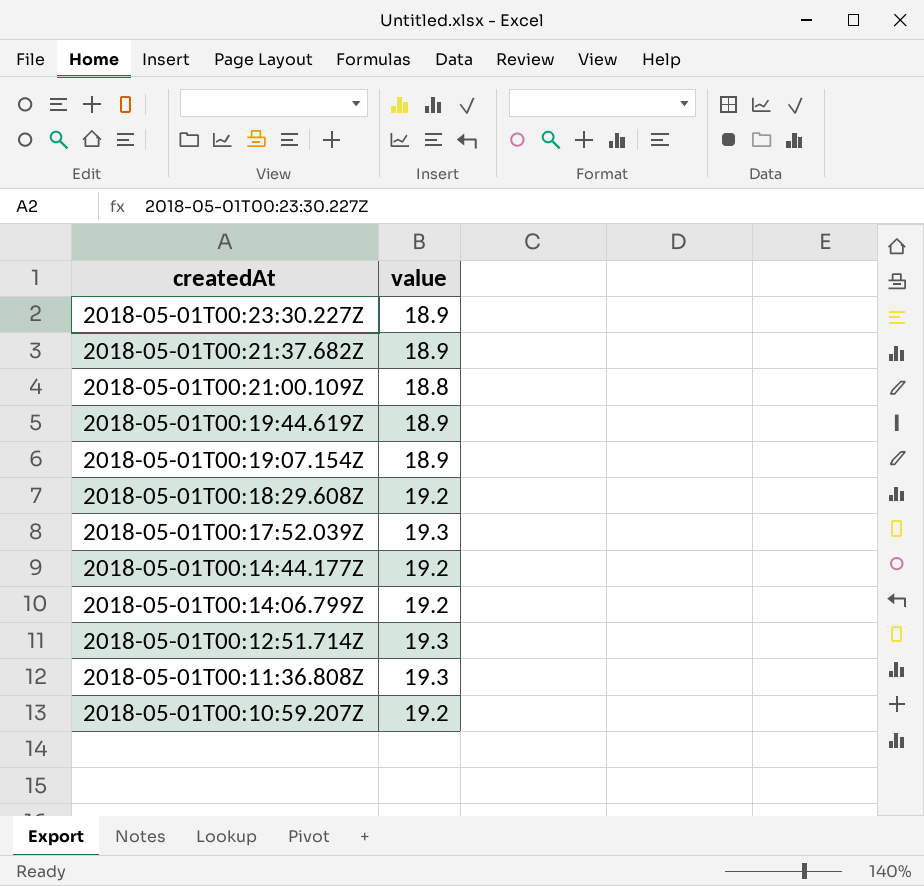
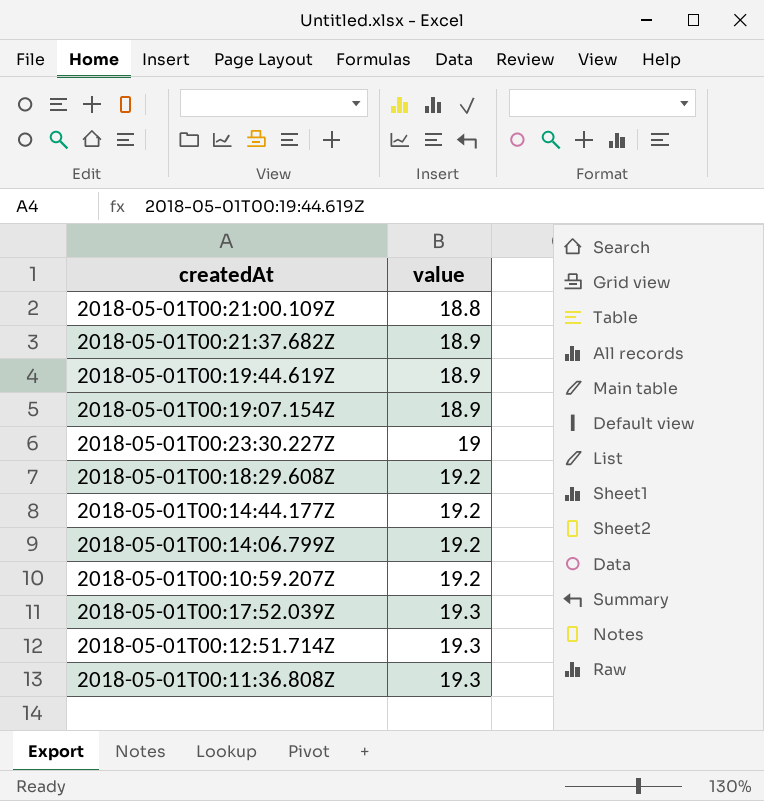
row order: createdAt descending -> value ascending
2018-05-01T00:23:30.227Z | value: 18.9 -> 19

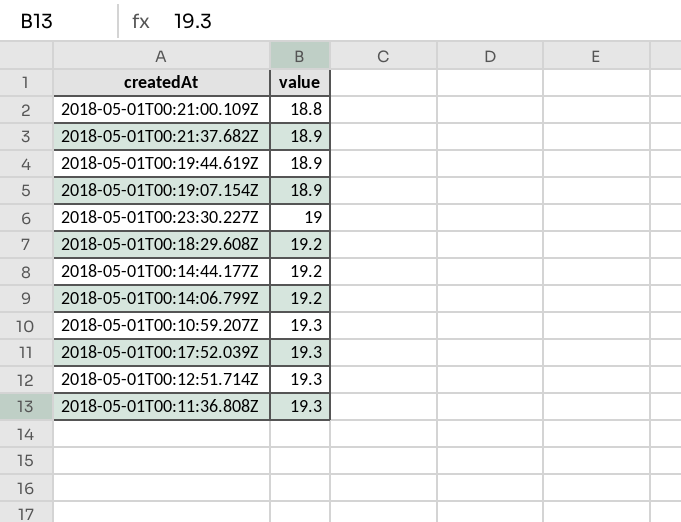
2018-05-01T00:10:59.207Z | value: 19.2 -> 19.3

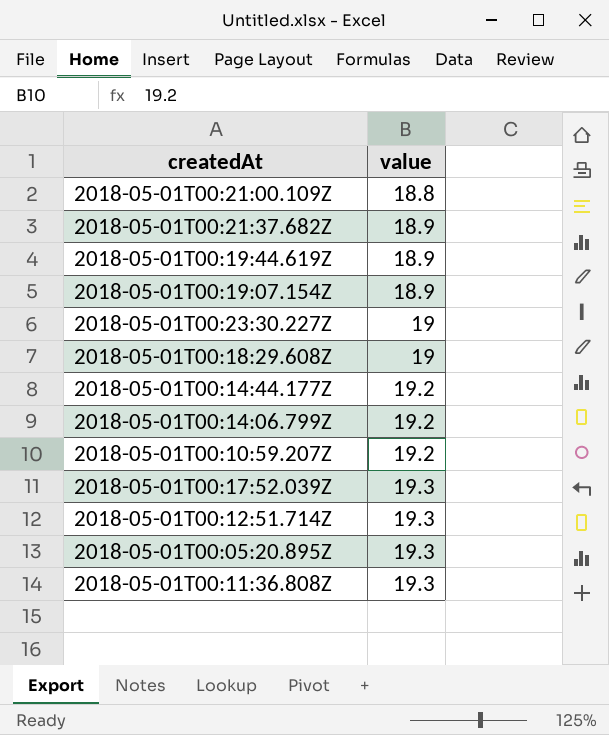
2018-05-01T00:18:29.608Z | value: 19.2 -> 19
2018-05-01T00:10:59.207Z | value: 19.3 -> 19.2
row 2018-05-01T00:05:20.895Z: none -> 19.3

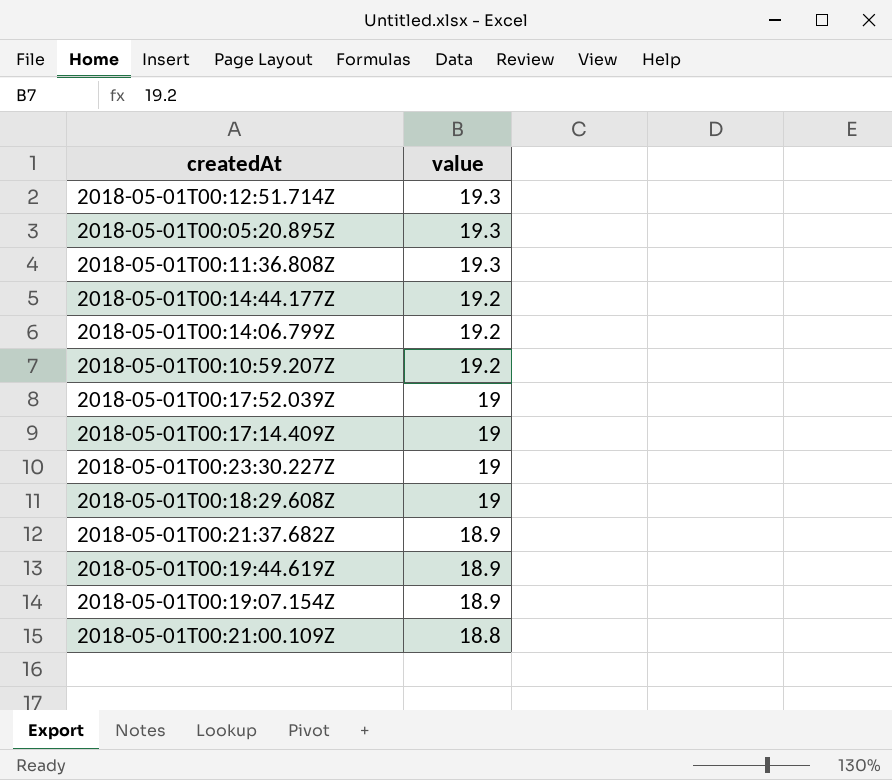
row order: value ascending -> value descending
2018-05-01T00:17:52.039Z | value: 19.3 -> 19
row 2018-05-01T00:17:14.409Z: none -> 19

